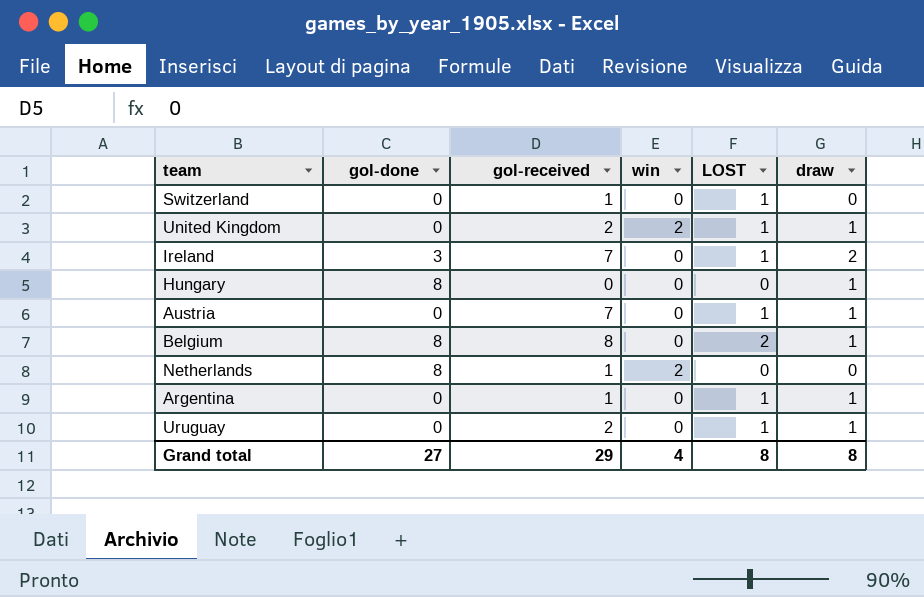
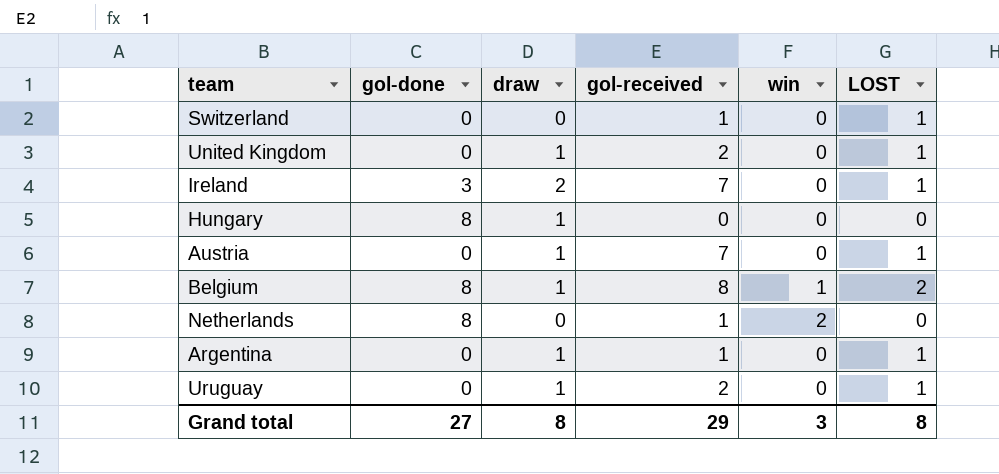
column draw | position: 6 -> 3
United Kingdom | win: 2 -> 0
Belgium | win: 0 -> 1
Grand total | win: 4 -> 3

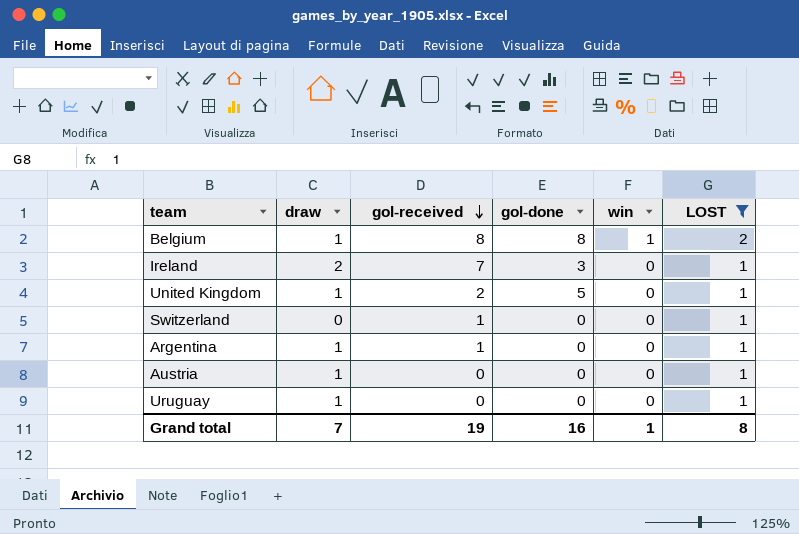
filter: none -> LOST != 0
row order: none -> gol-received descending
column gol-done | position: 2 -> 4
United Kingdom | gol-done: 0 -> 5
Austria | gol-received: 7 -> 0
Uruguay | gol-received: 2 -> 0
Grand total | draw: 8 -> 7
Grand total | gol-received: 29 -> 19
Grand total | gol-done: 27 -> 16
Grand total | win: 3 -> 1

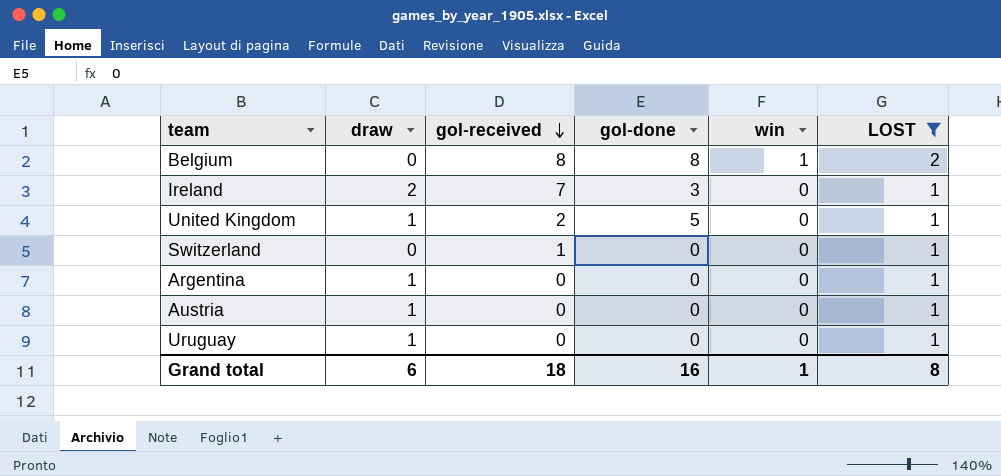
Belgium | draw: 1 -> 0
Argentina | gol-received: 1 -> 0
Grand total | draw: 7 -> 6
Grand total | gol-received: 19 -> 18

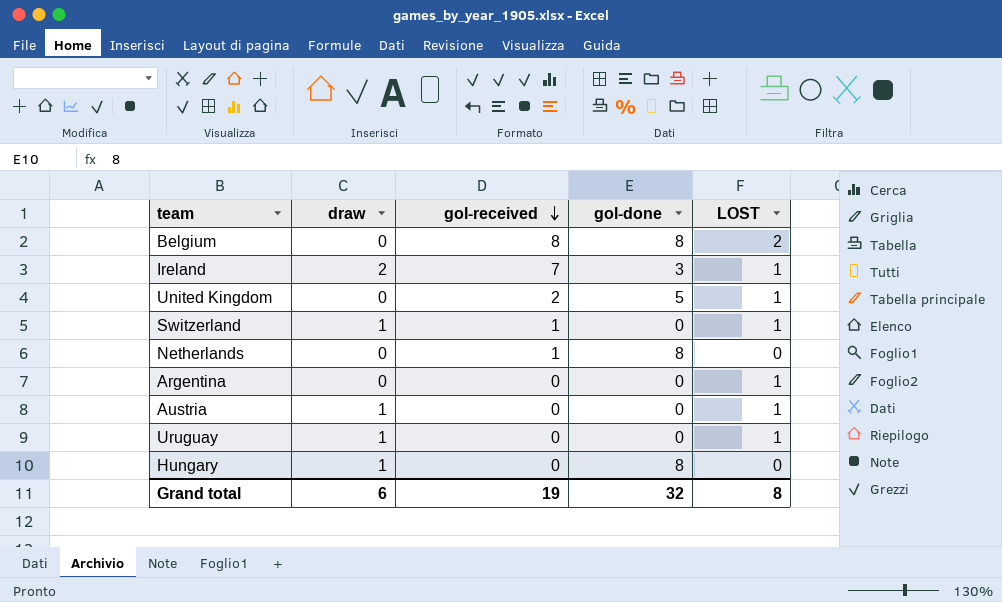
filter: LOST != 0 -> none
column win | position: 5 -> none
United Kingdom | draw: 1 -> 0
Switzerland | draw: 0 -> 1
Argentina | draw: 1 -> 0
Grand total | gol-received: 18 -> 19
Grand total | gol-done: 16 -> 32

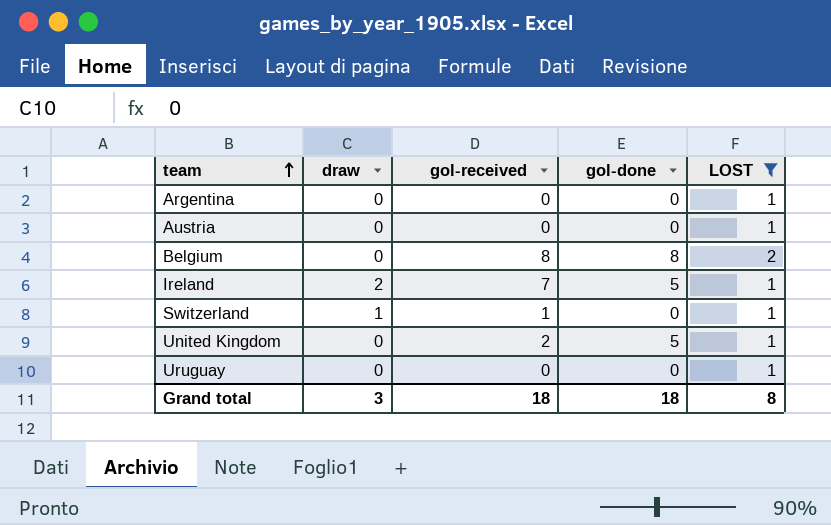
filter: none -> LOST != 0
row order: gol-received descending -> team ascending
Austria | draw: 1 -> 0
Ireland | gol-done: 3 -> 5
Uruguay | draw: 1 -> 0
Grand total | draw: 6 -> 3
Grand total | gol-received: 19 -> 18
Grand total | gol-done: 32 -> 18

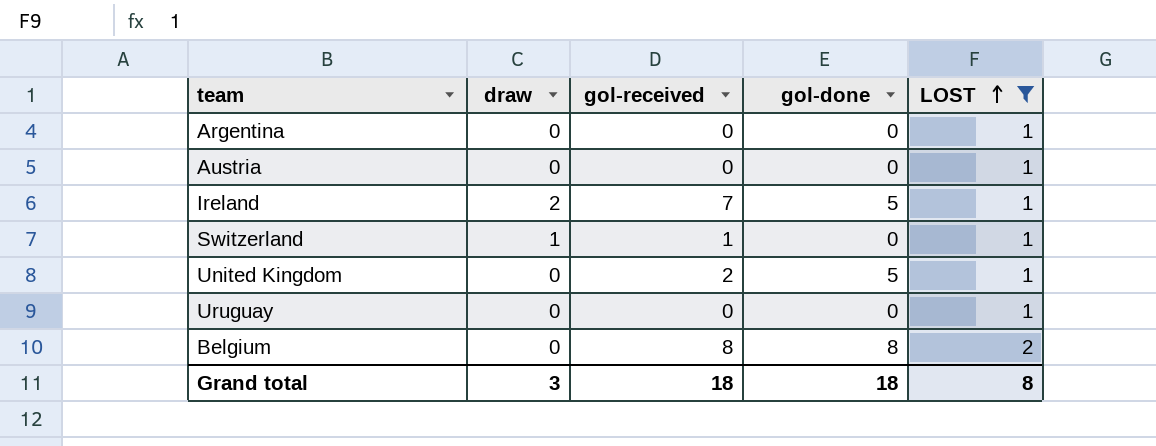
row order: team ascending -> LOST ascending

